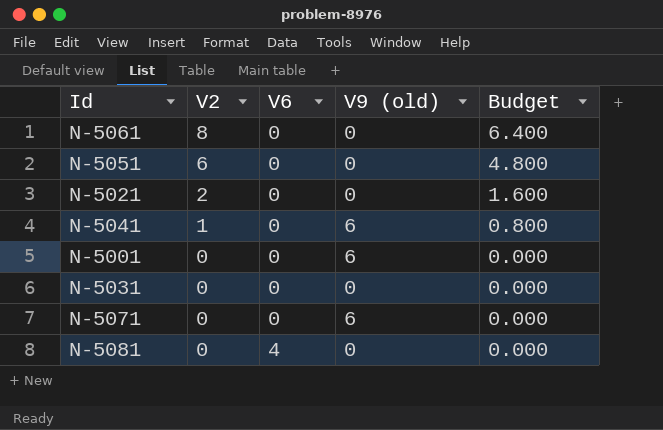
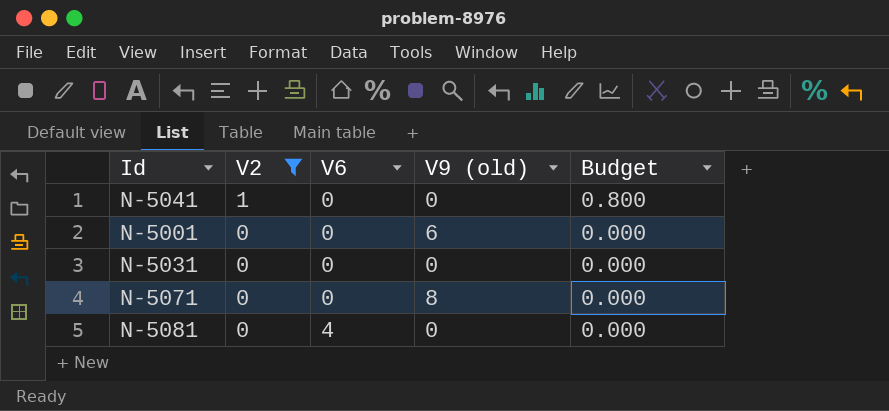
filter: none -> V2 <= 1
N-5041 | V9 (old): 6 -> 0
N-5071 | V9 (old): 6 -> 8

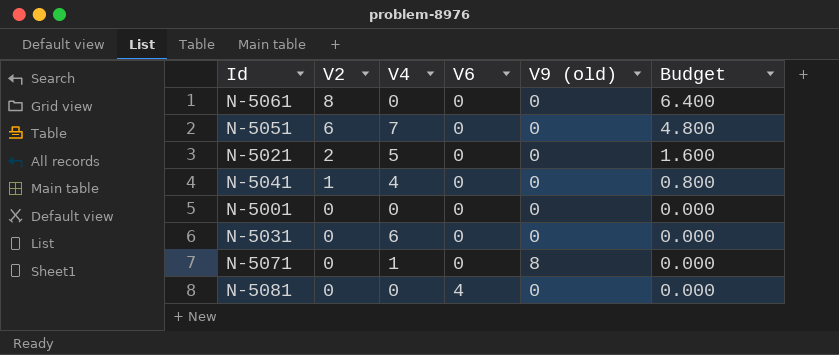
filter: V2 <= 1 -> none
column V4 | position: none -> 3
N-5001 | V9 (old): 6 -> 0

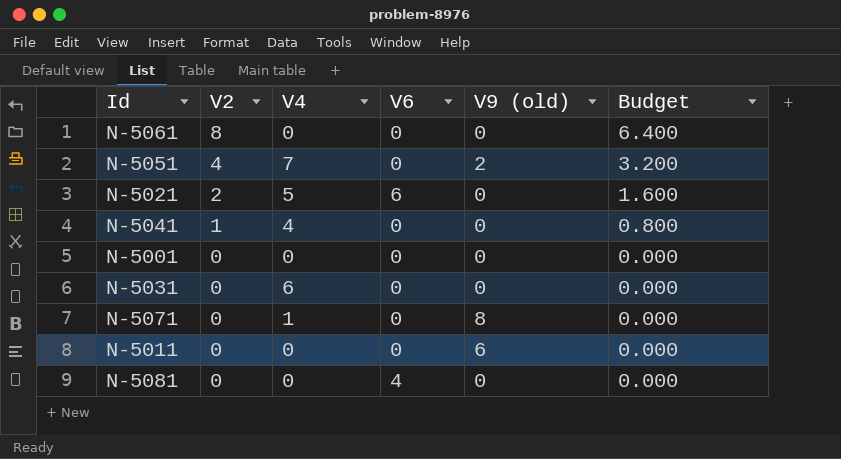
N-5051 | V2: 6 -> 4
N-5051 | V9 (old): 0 -> 2
N-5051 | Budget: 4.800 -> 3.200
N-5021 | V6: 0 -> 6
row N-5011: none -> 0 | 0 | 0 | 6 | 0.000

